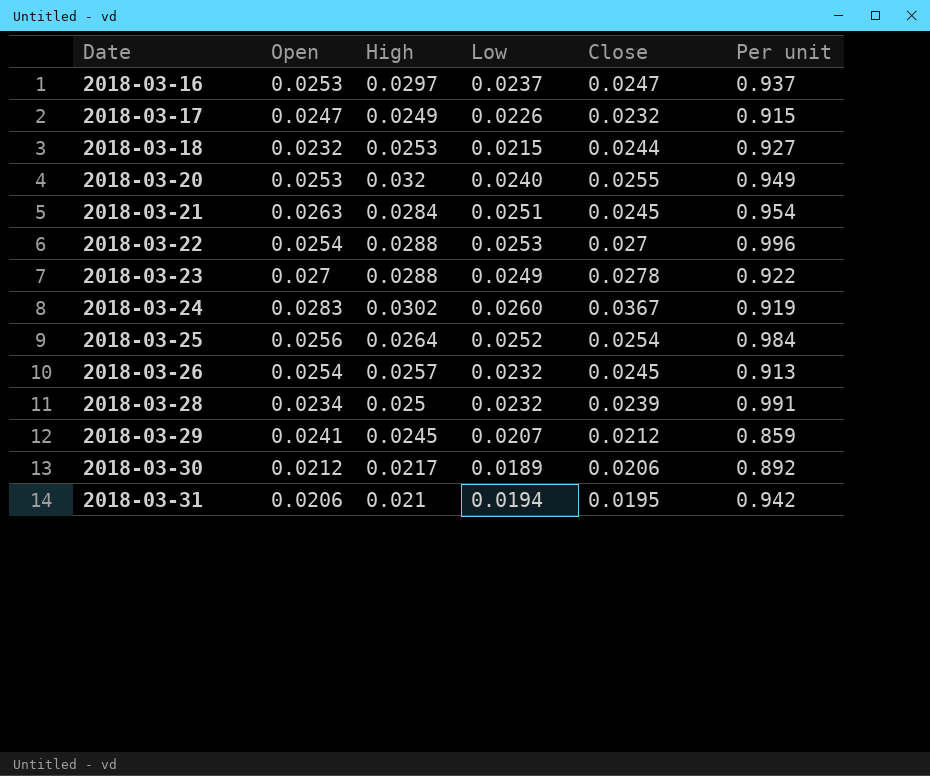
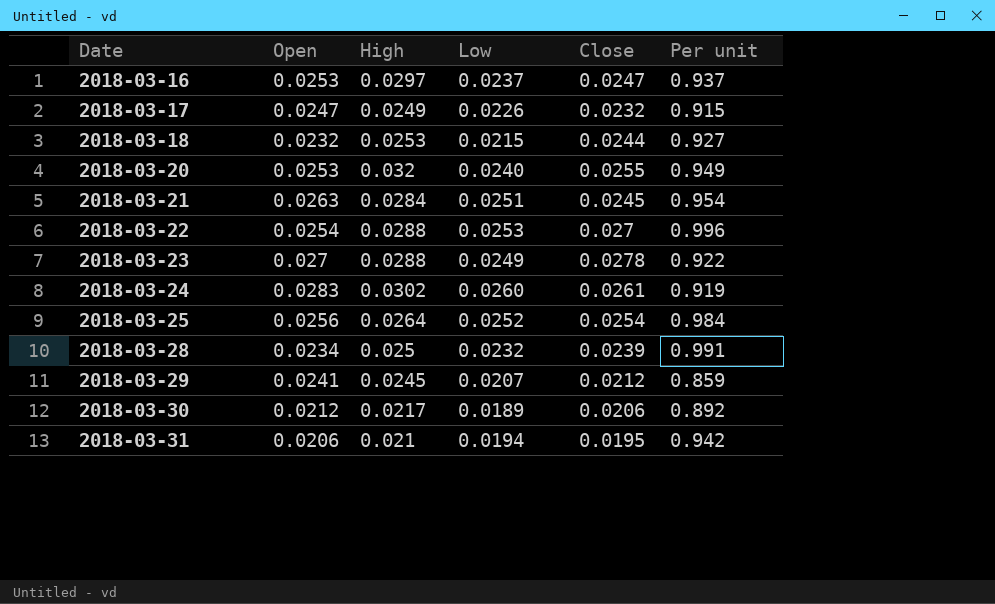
row 2018-03-26: 0.0254 | 0.0257 | 0.0232 | 0.0245 | 0.913 -> none
2018-03-24 | Close: 0.0367 -> 0.0261

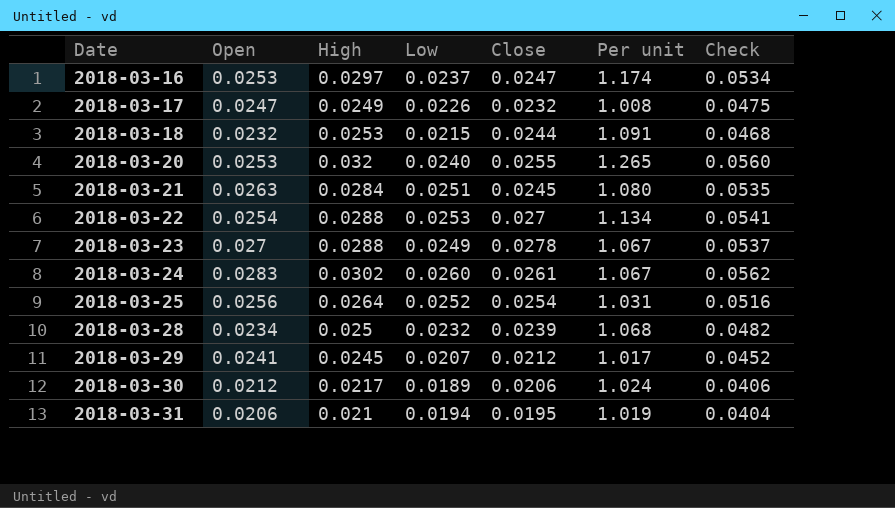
column Per unit | formula: [Low] / [Open] -> [High] / [Open]
column Check | formula: none -> [High] + [Low]

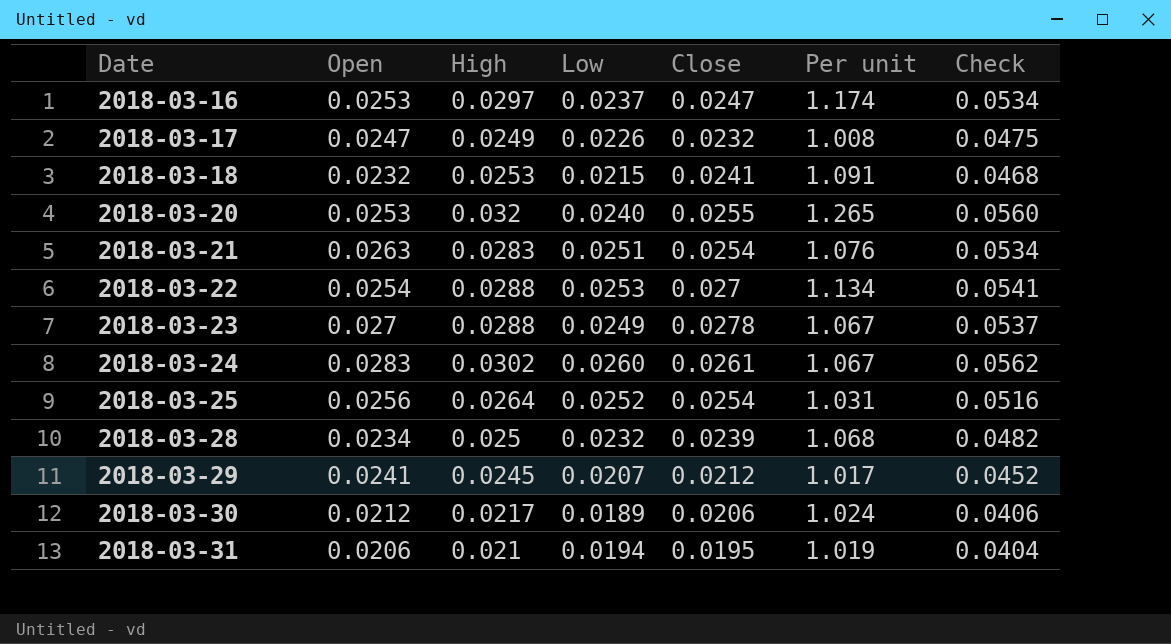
2018-03-18 | Close: 0.0244 -> 0.0241
2018-03-21 | High: 0.0284 -> 0.0283
2018-03-21 | Close: 0.0245 -> 0.0254
2018-03-21 | Per unit: 1.080 -> 1.076
2018-03-21 | Check: 0.0535 -> 0.0534

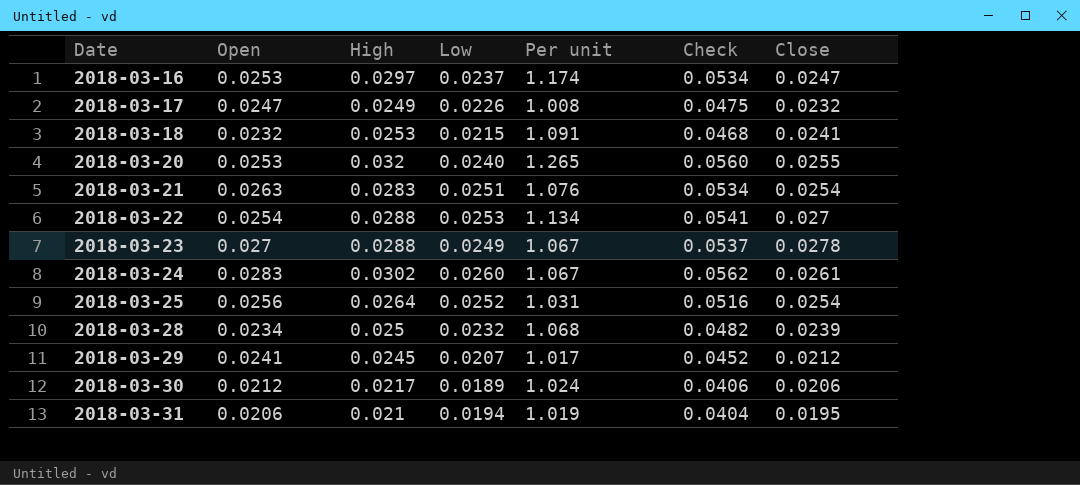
column Close | position: 5 -> 7

